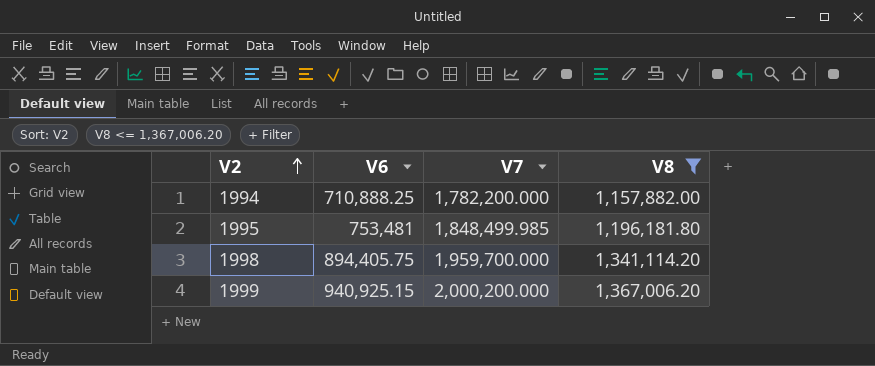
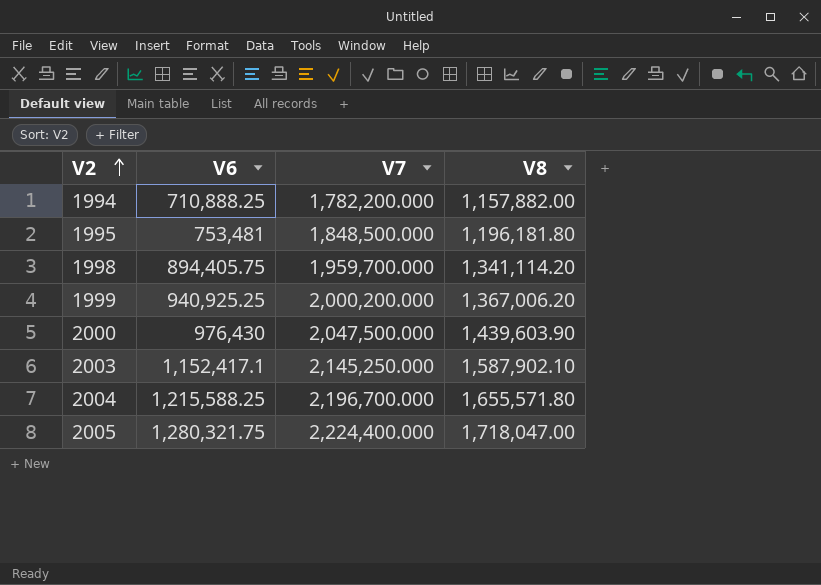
filter: V8 <= 1,367,006.20 -> none
1995 | V7: 1,848,499.985 -> 1,848,500.000
1999 | V6: 940,925.15 -> 940,925.25

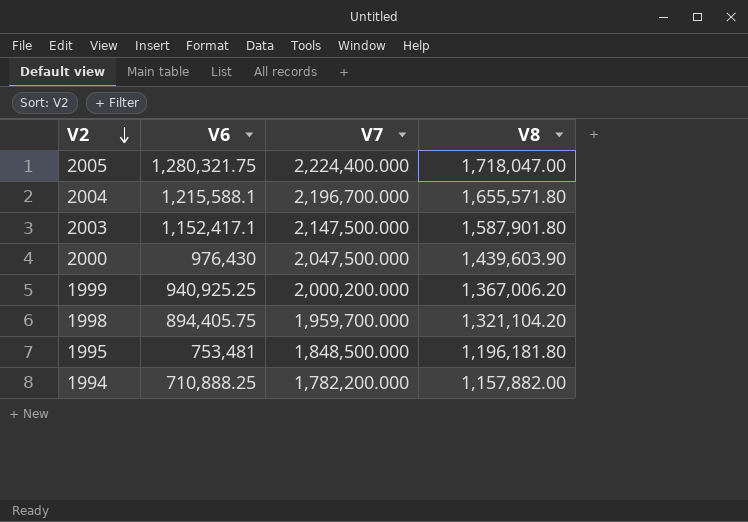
row order: V2 ascending -> V2 descending
2004 | V6: 1,215,588.25 -> 1,215,588.1
2003 | V7: 2,145,250.000 -> 2,147,500.000
2003 | V8: 1,587,902.10 -> 1,587,901.80
1998 | V8: 1,341,114.20 -> 1,321,104.20

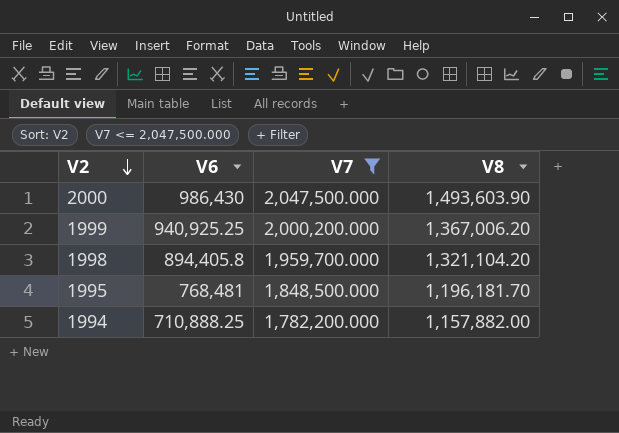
filter: none -> V7 <= 2,047,500.000
2000 | V6: 976,430 -> 986,430
2000 | V8: 1,439,603.90 -> 1,493,603.90
1998 | V6: 894,405.75 -> 894,405.8
1995 | V6: 753,481 -> 768,481
1995 | V8: 1,196,181.80 -> 1,196,181.70

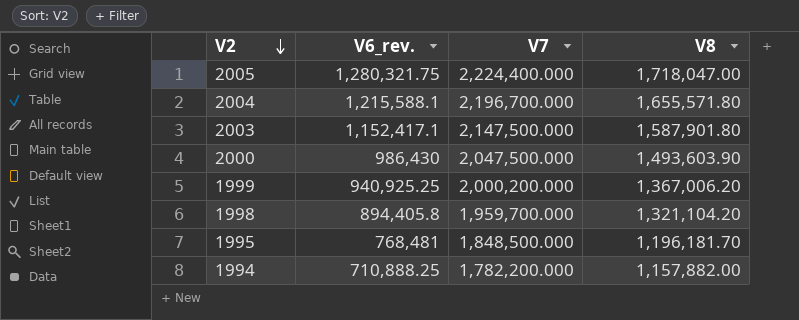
filter: V7 <= 2,047,500.000 -> none
column name: V6 -> V6_rev.

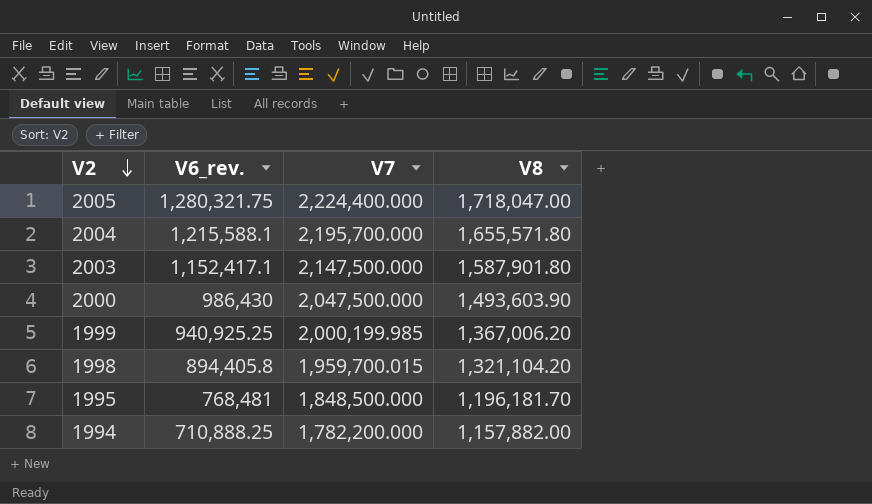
2004 | V7: 2,196,700.000 -> 2,195,700.000
1999 | V7: 2,000,200.000 -> 2,000,199.985
1998 | V7: 1,959,700.000 -> 1,959,700.015

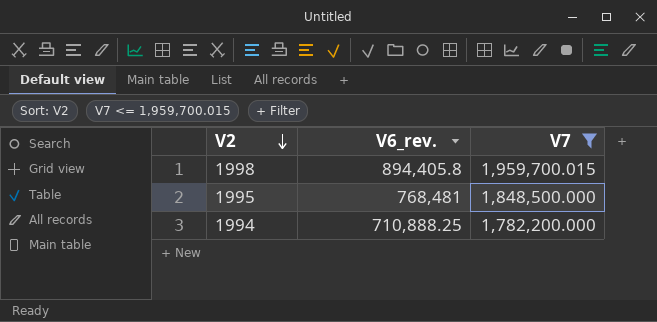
filter: none -> V7 <= 1,959,700.015
column V8 | position: 4 -> none

